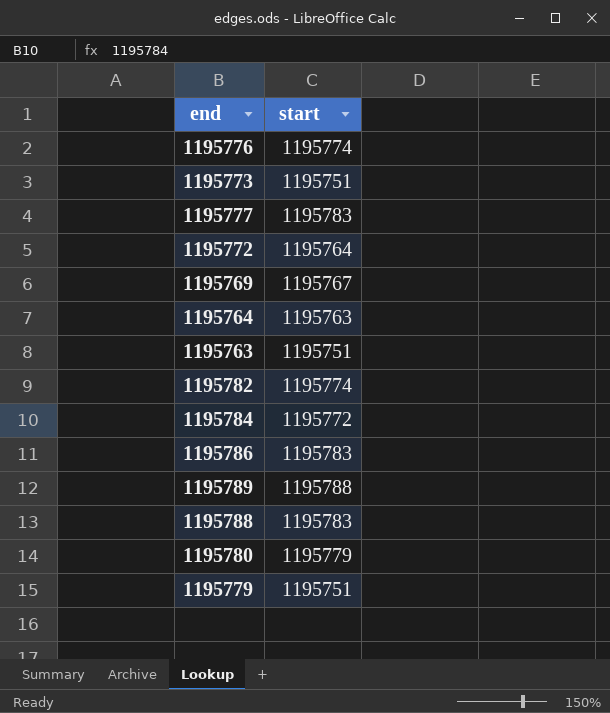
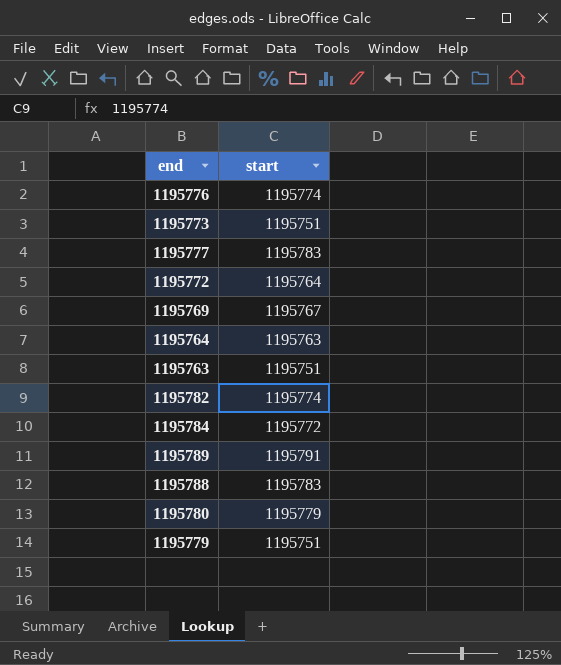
row 1195786: 1195783 -> none
1195789 | start: 1195788 -> 1195791

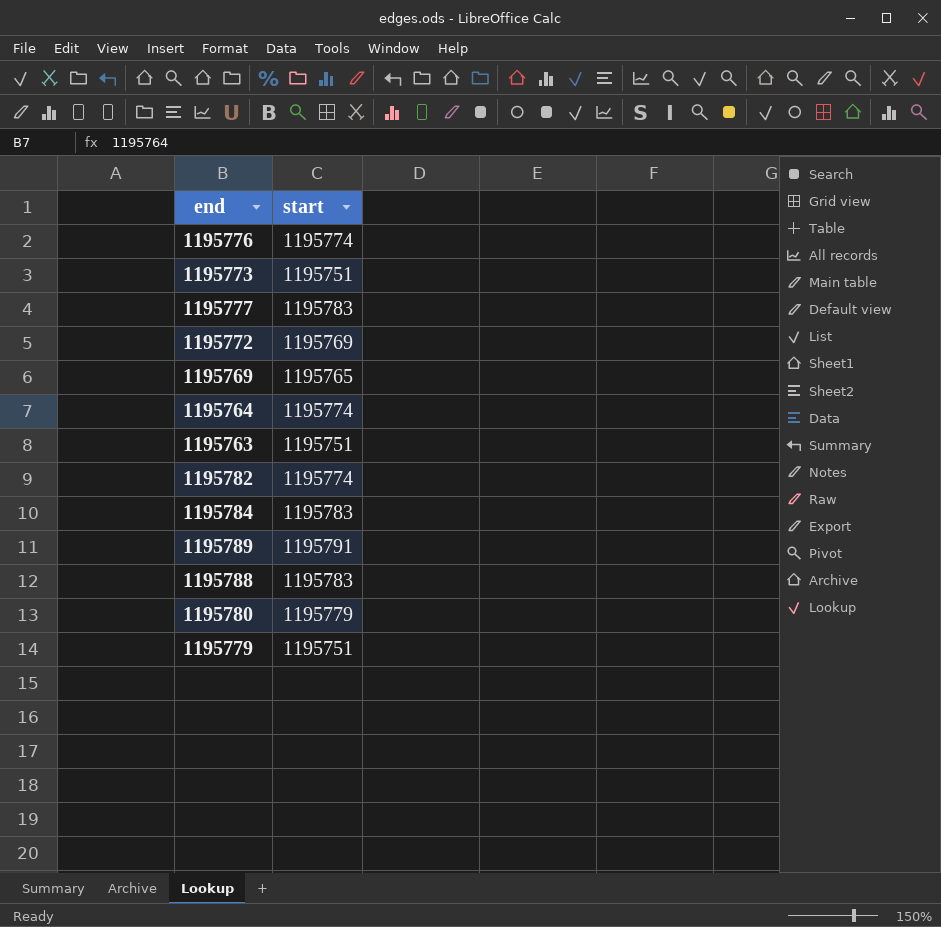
1195772 | start: 1195764 -> 1195769
1195769 | start: 1195767 -> 1195765
1195764 | start: 1195763 -> 1195774
1195784 | start: 1195772 -> 1195783

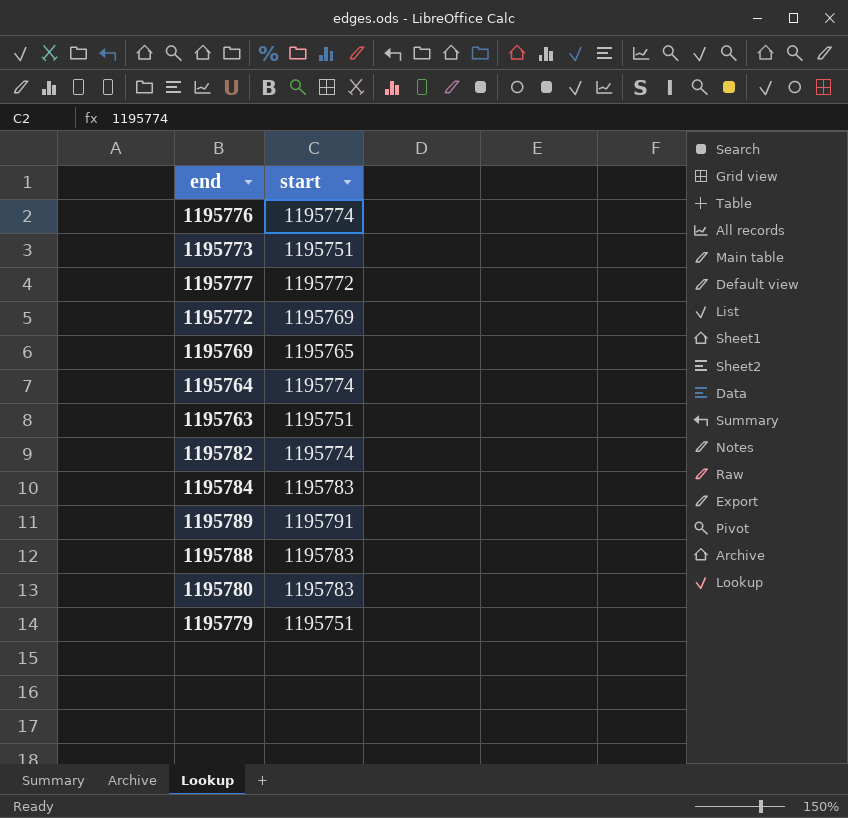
1195777 | start: 1195783 -> 1195772
1195780 | start: 1195779 -> 1195783

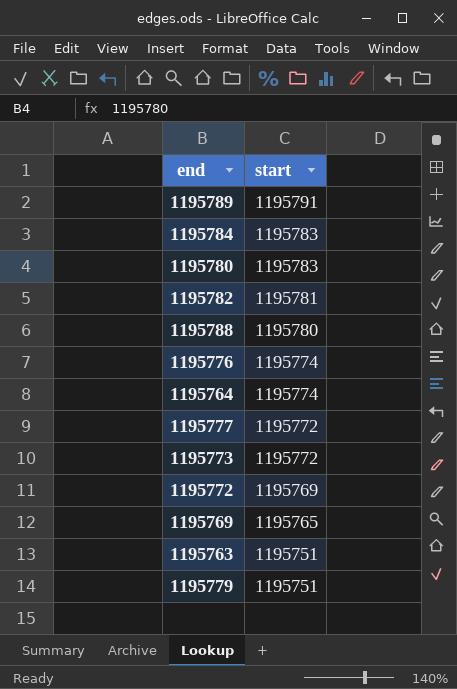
row order: none -> start descending
1195782 | start: 1195774 -> 1195781
1195788 | start: 1195783 -> 1195780
1195773 | start: 1195751 -> 1195772

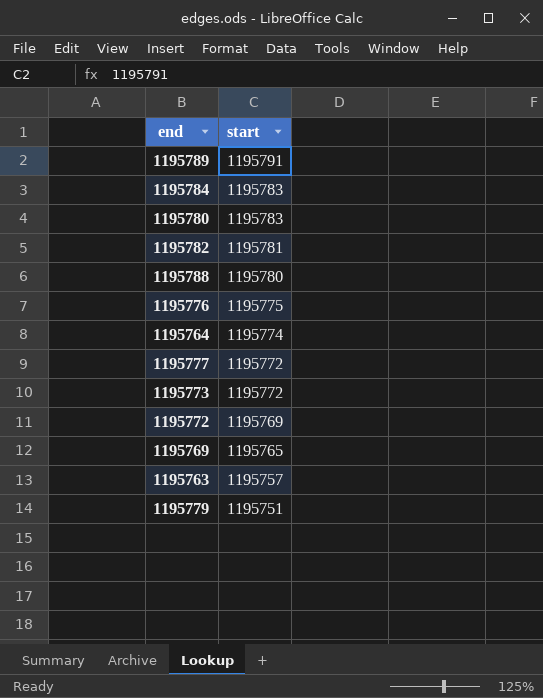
1195776 | start: 1195774 -> 1195775
1195763 | start: 1195751 -> 1195757

